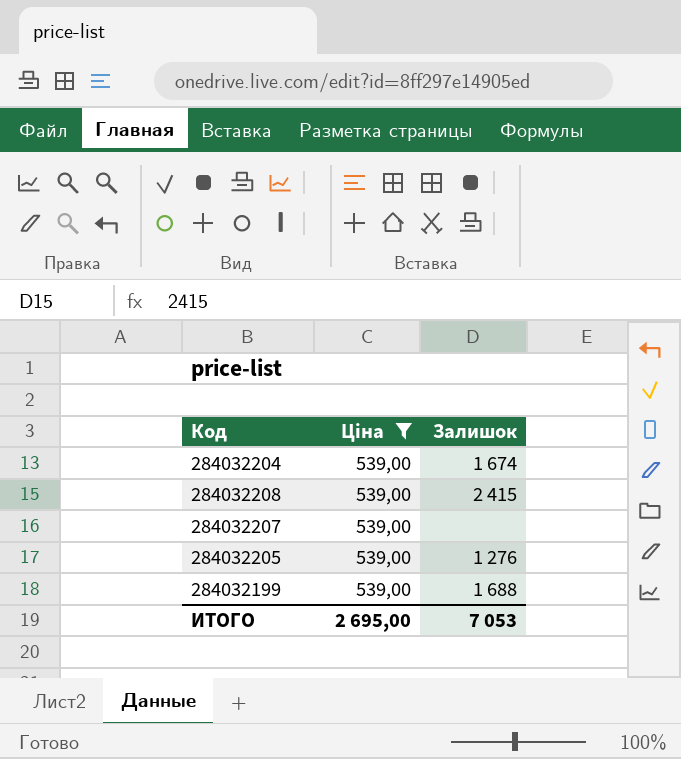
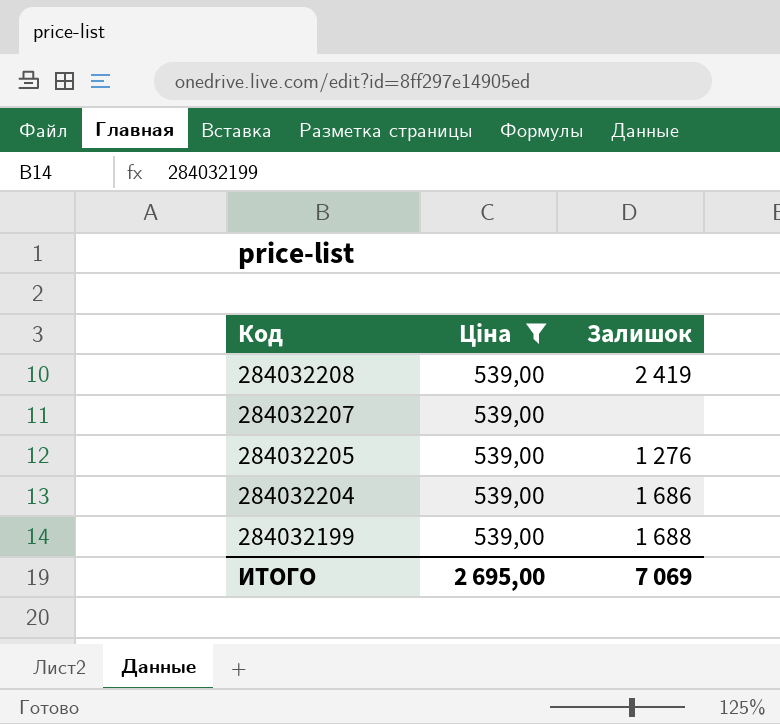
row order: none -> Код descending
284032208 | Залишок: 2 415 -> 2 419
284032204 | Залишок: 1 674 -> 1 686
ИТОГО | Залишок: 7 053 -> 7 069

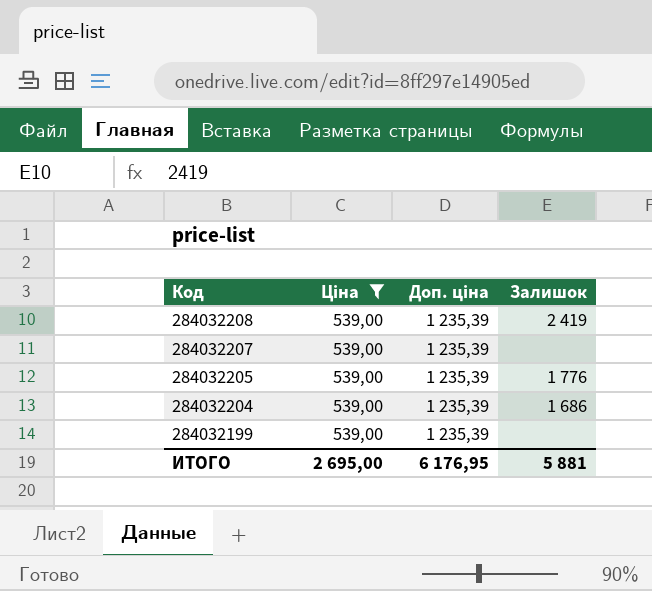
column Доп. ціна | position: none -> 3
284032205 | Залишок: 1 276 -> 1 776
284032199 | Залишок: 1 688 -> none
ИТОГО | Залишок: 7 069 -> 5 881

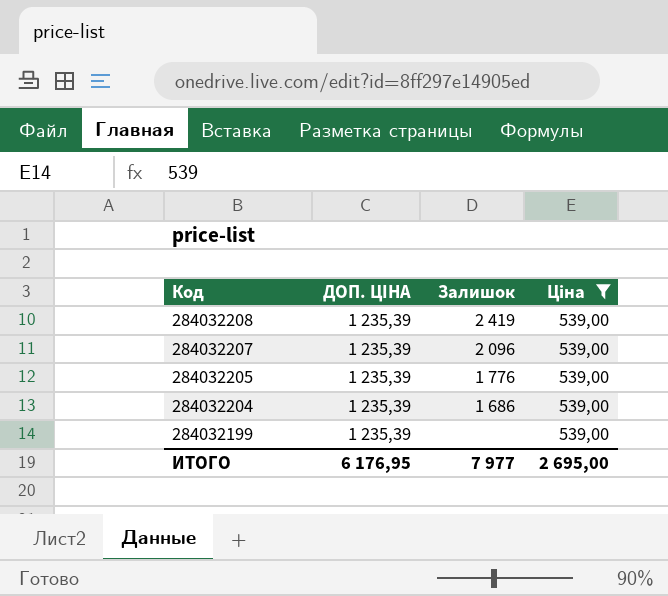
column name: Доп. ціна -> ДОП. ЦІНА
column Ціна | position: 2 -> 4
284032207 | Залишок: none -> 2 096
ИТОГО | Залишок: 5 881 -> 7 977

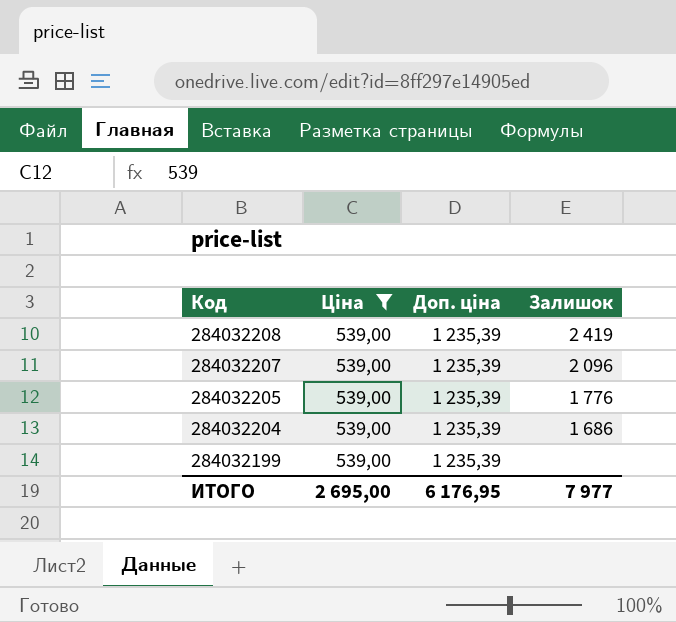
column Ціна | position: 4 -> 2
column name: ДОП. ЦІНА -> Доп. ціна

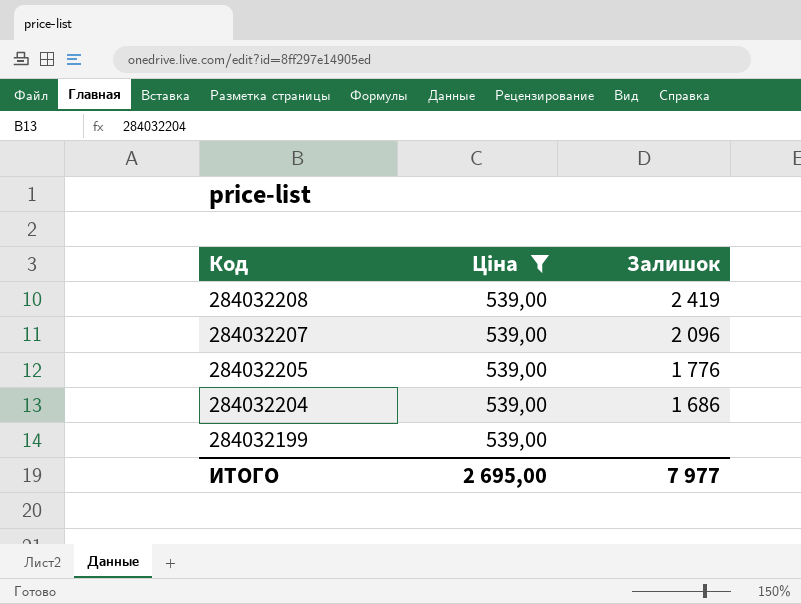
column Доп. ціна | position: 3 -> none

